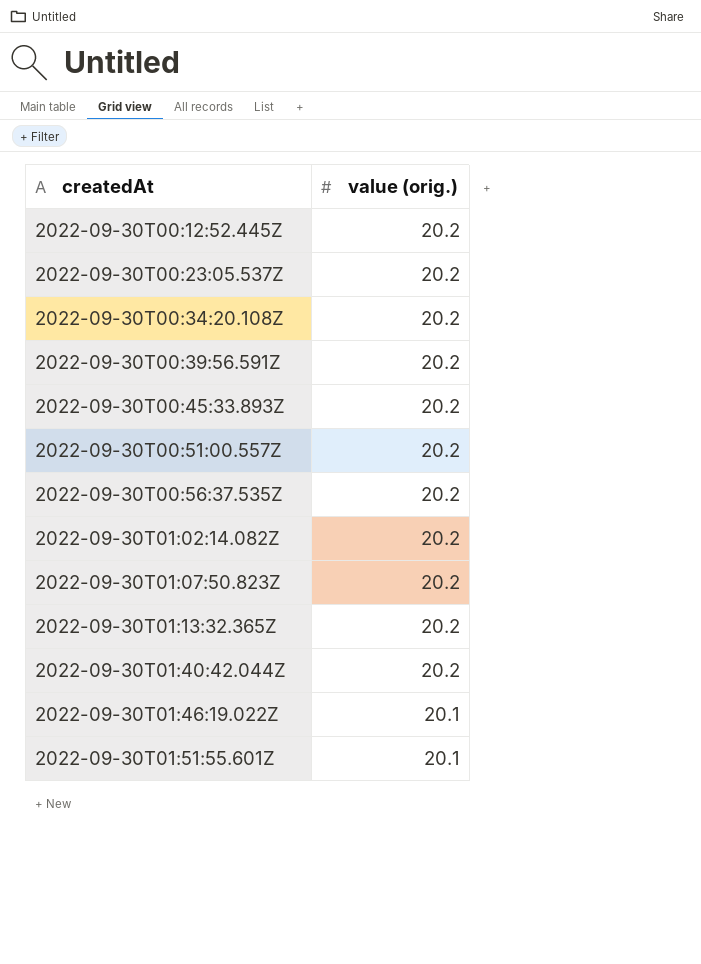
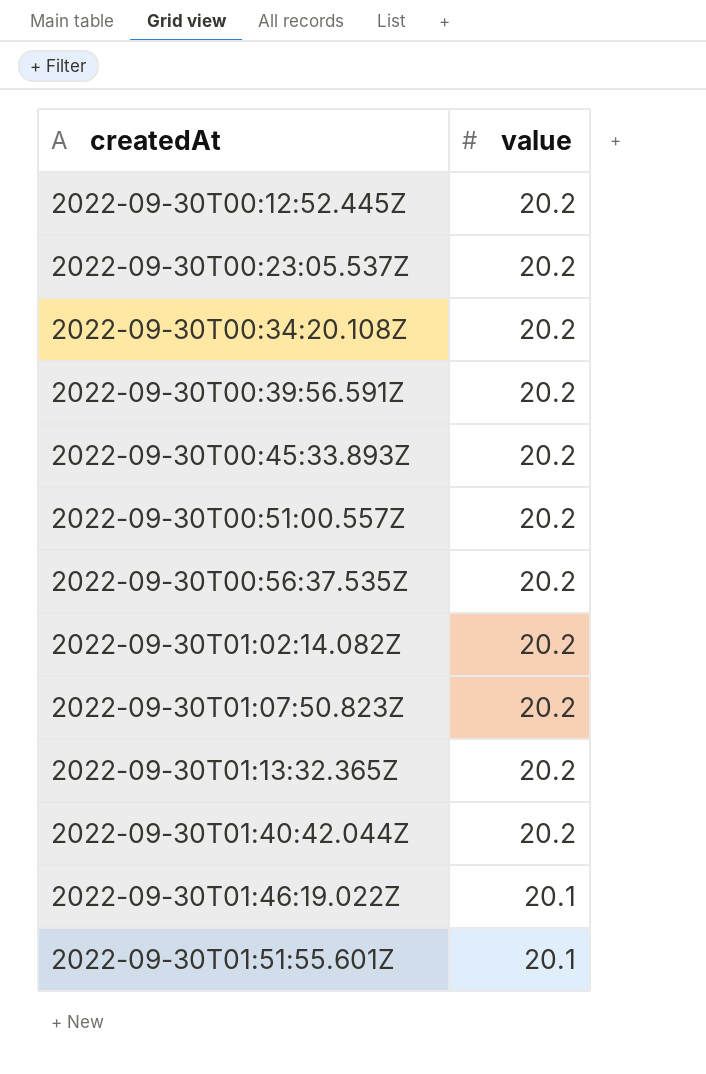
column name: value (orig.) -> value

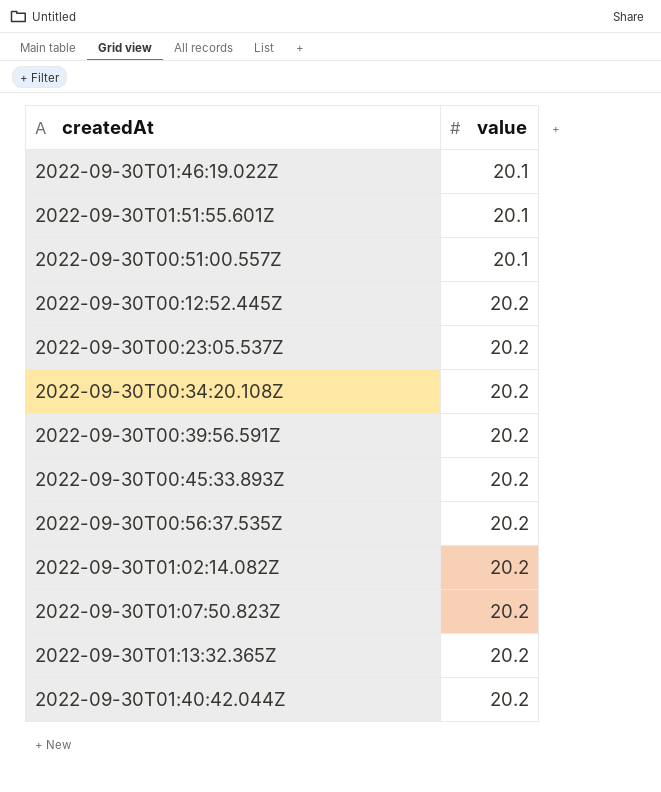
row order: createdAt ascending -> value ascending
2022-09-30T00:51:00.557Z | value: 20.2 -> 20.1

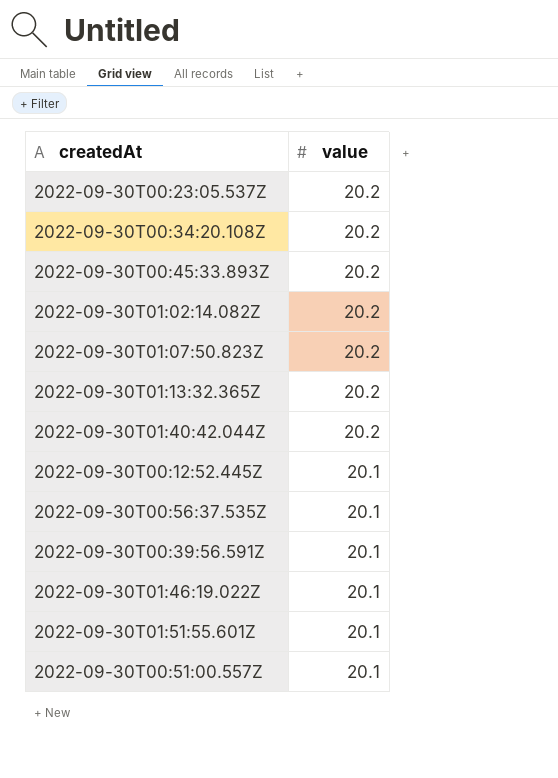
row order: value ascending -> value descending
2022-09-30T00:12:52.445Z | value: 20.2 -> 20.1
2022-09-30T00:56:37.535Z | value: 20.2 -> 20.1
2022-09-30T00:39:56.591Z | value: 20.2 -> 20.1

